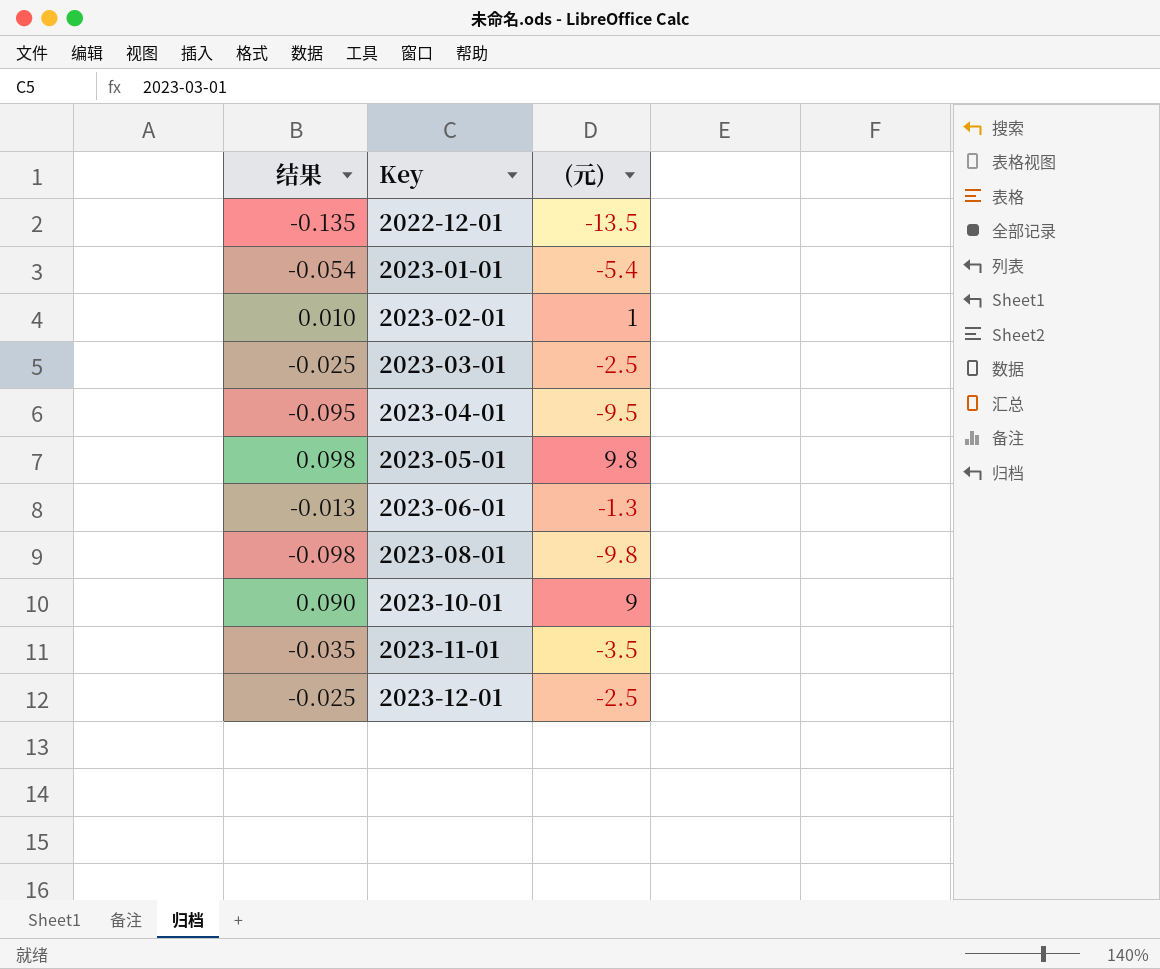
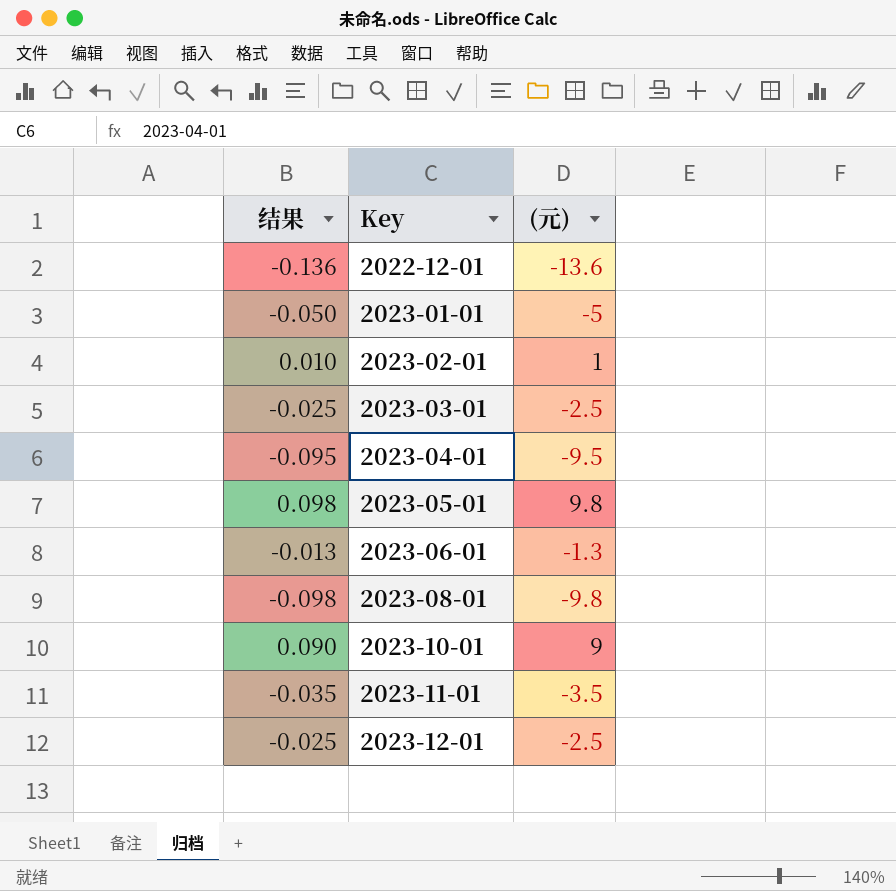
2022-12-01 | 结果: -0.135 -> -0.136
2022-12-01 | (元): -13.5 -> -13.6
2023-01-01 | 结果: -0.054 -> -0.050
2023-01-01 | (元): -5.4 -> -5

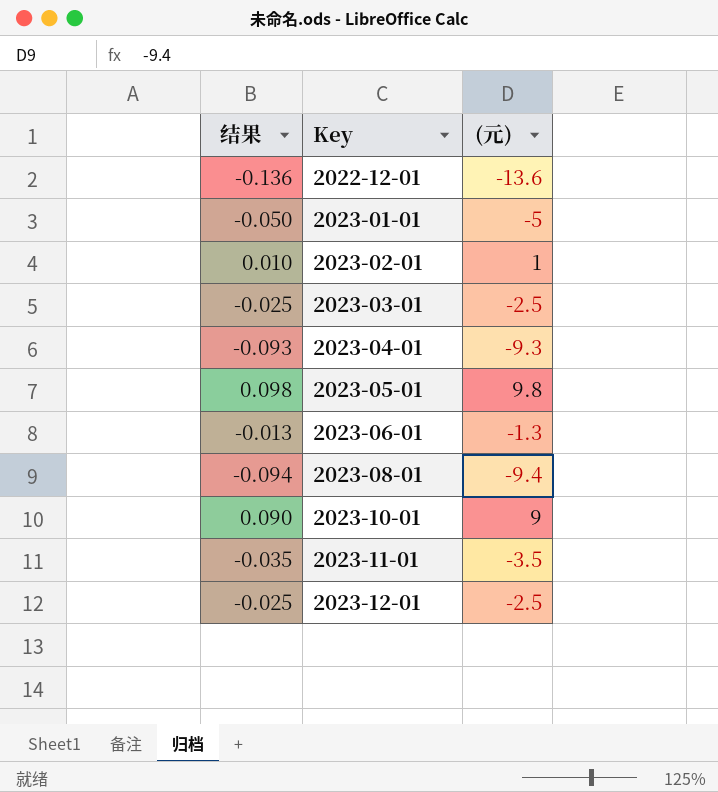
2023-04-01 | 结果: -0.095 -> -0.093
2023-04-01 | (元): -9.5 -> -9.3
2023-08-01 | 结果: -0.098 -> -0.094
2023-08-01 | (元): -9.8 -> -9.4

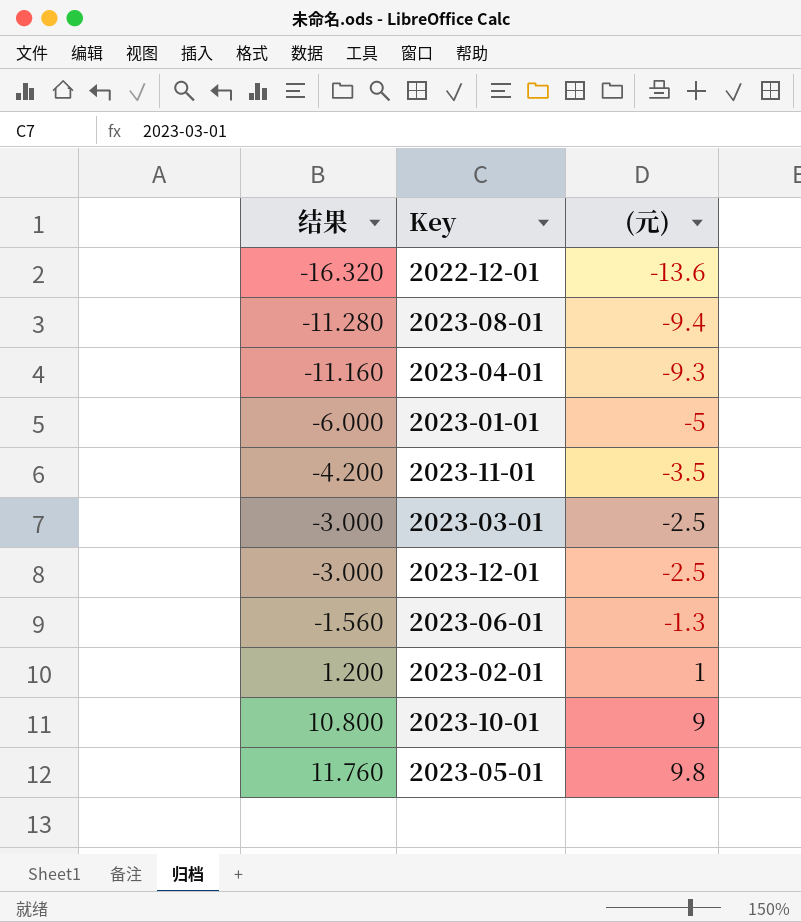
row order: Key ascending -> 结果 ascending
column 结果 | formula: [(元)] * 0.01 -> [(元)] * 1.2

